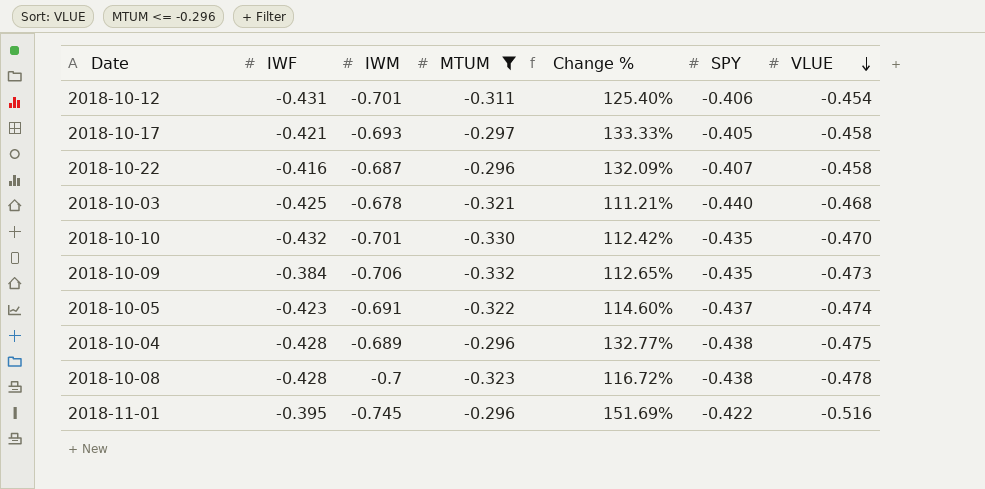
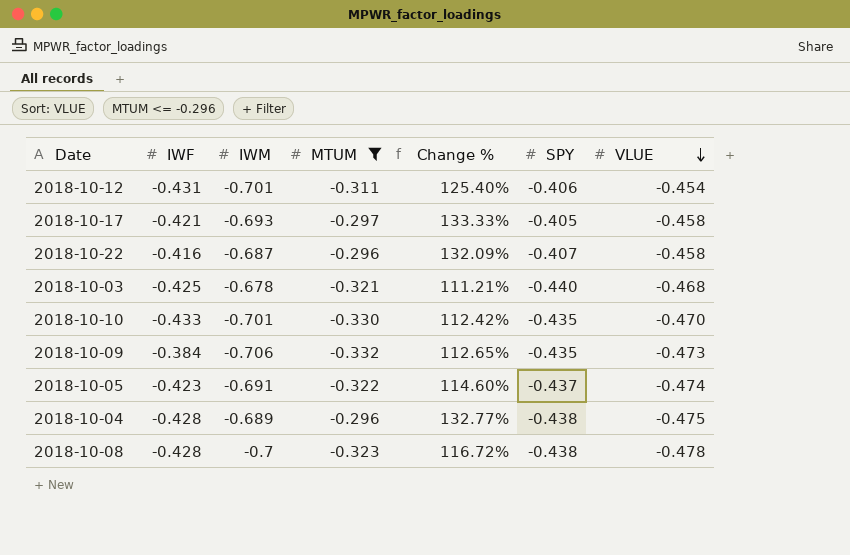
row 2018-11-01: -0.395 | -0.745 | -0.296 | 151.69% | -0.422 | -0.516 -> none
2018-10-10 | IWF: -0.432 -> -0.433

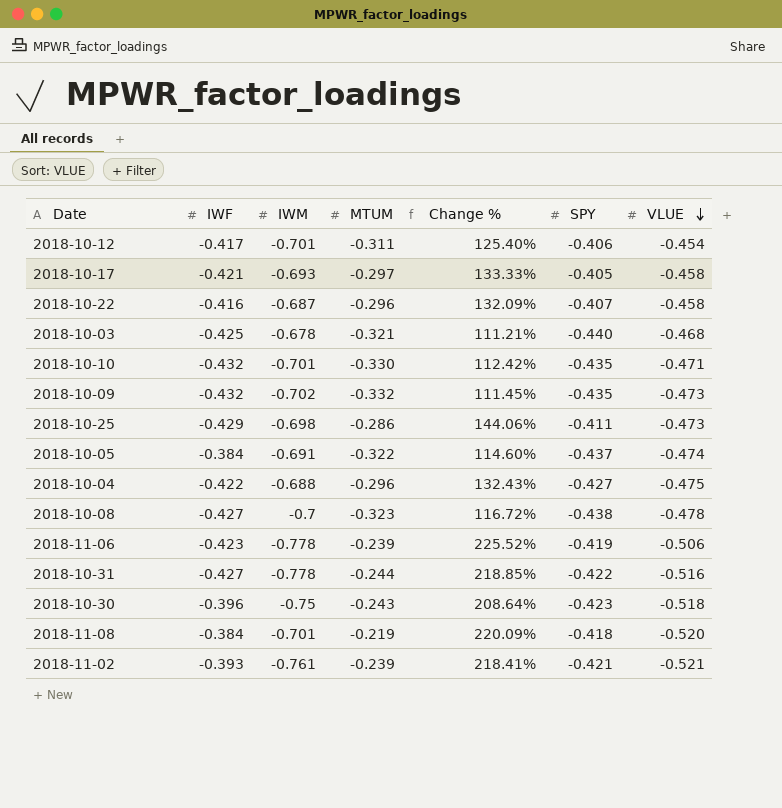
filter: MTUM <= -0.296 -> none
2018-10-12 | IWF: -0.431 -> -0.417
2018-10-10 | IWF: -0.433 -> -0.432
2018-10-10 | VLUE: -0.470 -> -0.471
2018-10-09 | IWF: -0.384 -> -0.432
2018-10-09 | IWM: -0.706 -> -0.702
2018-10-09 | Change %: 112.65% -> 111.45%
2018-10-05 | IWF: -0.423 -> -0.384
2018-10-04 | IWF: -0.428 -> -0.422
2018-10-04 | IWM: -0.689 -> -0.688
2018-10-04 | Change %: 132.77% -> 132.43%
2018-10-04 | SPY: -0.438 -> -0.427
2018-10-08 | IWF: -0.428 -> -0.427

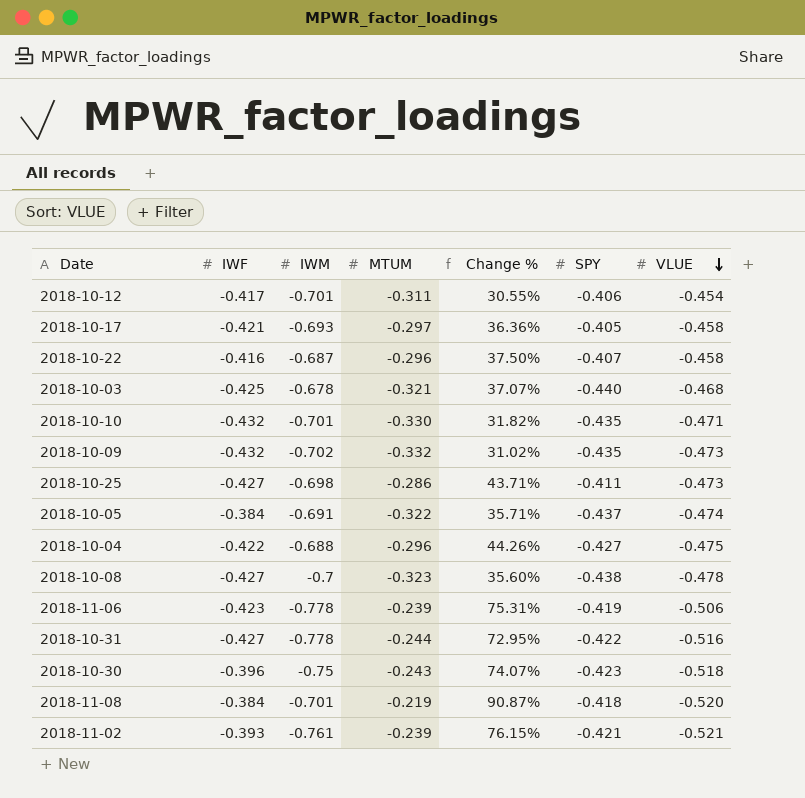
column Change % | formula: ([IWM] - [MTUM]) / [MTUM] -> ([SPY] - [MTUM]) / [MTUM]
2018-10-25 | IWF: -0.429 -> -0.427

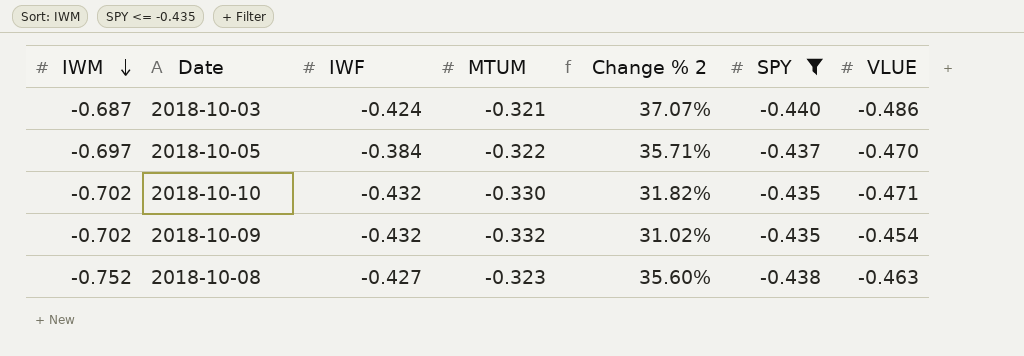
filter: none -> SPY <= -0.435
row order: VLUE descending -> IWM descending
column IWM | position: 3 -> 1
column name: Change % -> Change % 2
2018-10-03 | IWM: -0.678 -> -0.687
2018-10-03 | IWF: -0.425 -> -0.424
2018-10-03 | VLUE: -0.468 -> -0.486
2018-10-05 | IWM: -0.691 -> -0.697
2018-10-05 | VLUE: -0.474 -> -0.470
2018-10-10 | IWM: -0.701 -> -0.702
2018-10-09 | VLUE: -0.473 -> -0.454
2018-10-08 | IWM: -0.7 -> -0.752
2018-10-08 | VLUE: -0.478 -> -0.463

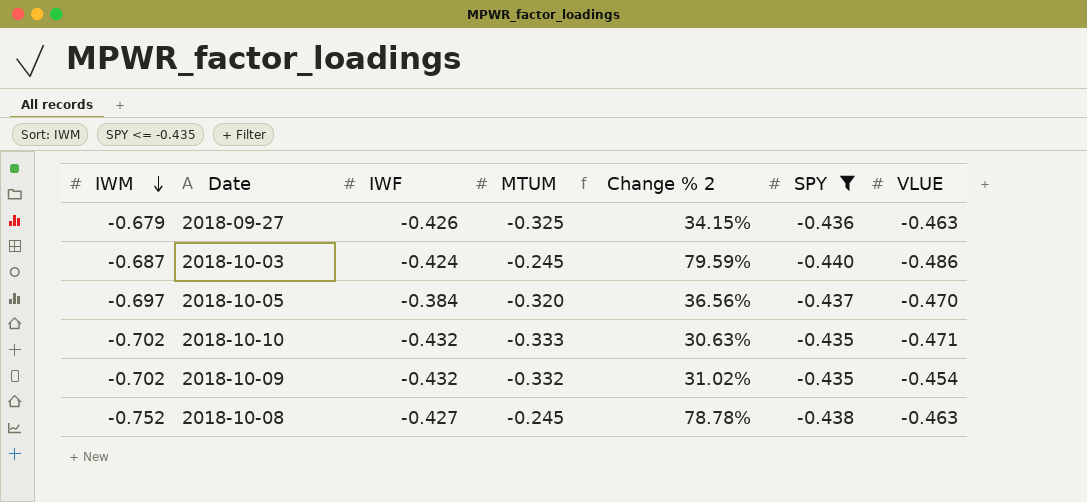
row 2018-09-27: none -> -0.679 | -0.426 | -0.325 | 34.15% | -0.436 | -0.463
2018-10-03 | MTUM: -0.321 -> -0.245
2018-10-03 | Change % 2: 37.07% -> 79.59%
2018-10-05 | MTUM: -0.322 -> -0.320
2018-10-05 | Change % 2: 35.71% -> 36.56%
2018-10-10 | MTUM: -0.330 -> -0.333
2018-10-10 | Change % 2: 31.82% -> 30.63%
2018-10-08 | MTUM: -0.323 -> -0.245
2018-10-08 | Change % 2: 35.60% -> 78.78%

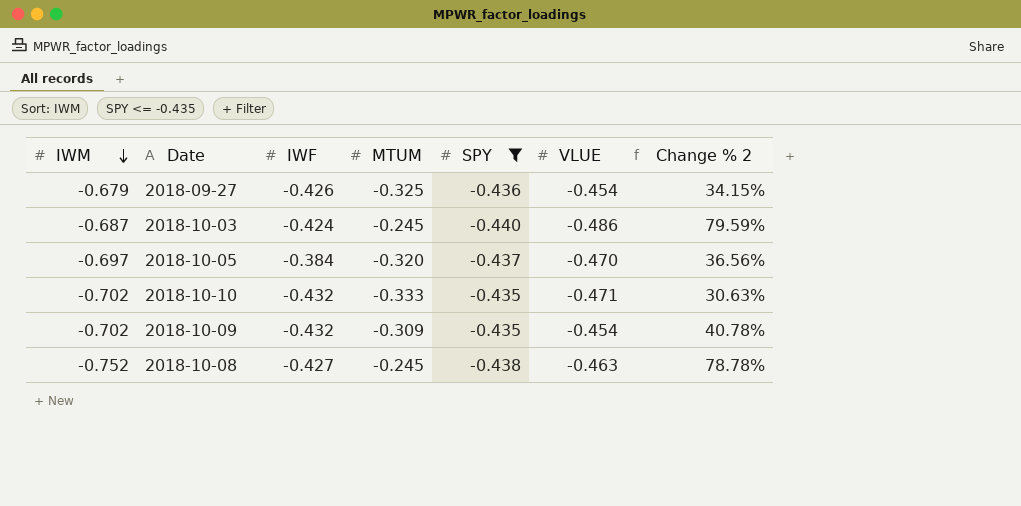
column Change % 2 | position: 5 -> 7
2018-09-27 | VLUE: -0.463 -> -0.454
2018-10-09 | MTUM: -0.332 -> -0.309
2018-10-09 | Change % 2: 31.02% -> 40.78%

